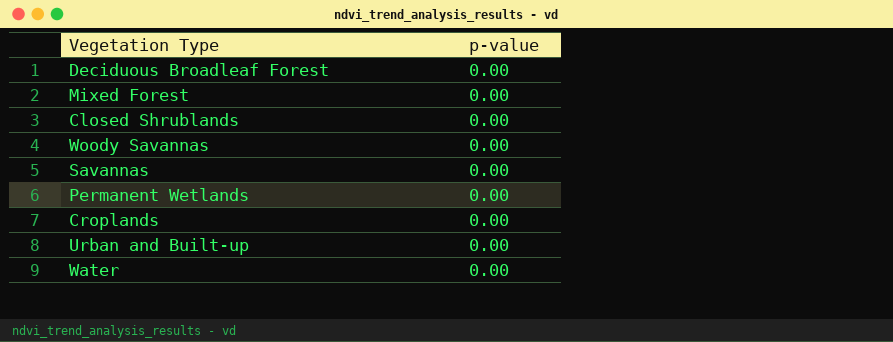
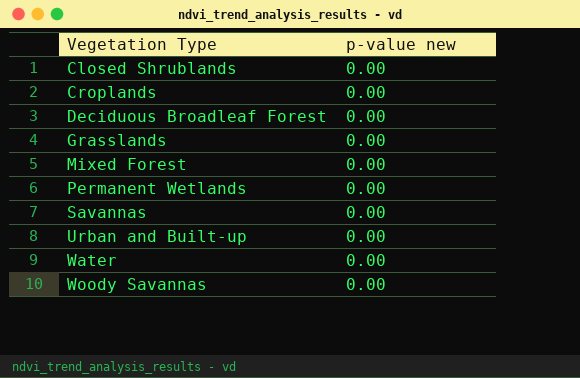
row order: none -> Vegetation Type ascending
column name: p-value -> p-value new
row Grasslands: none -> 0.00

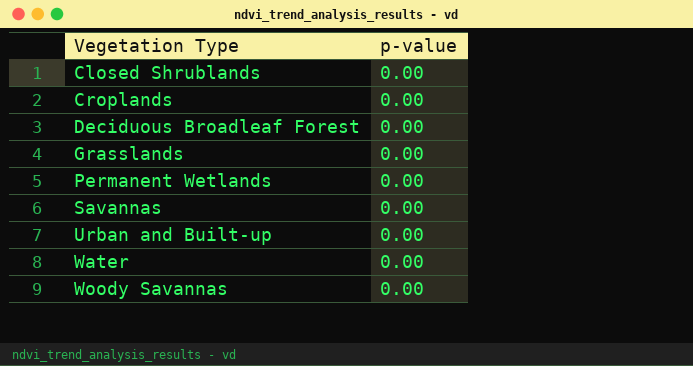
column name: p-value new -> p-value
row Mixed Forest: 0.00 -> none

